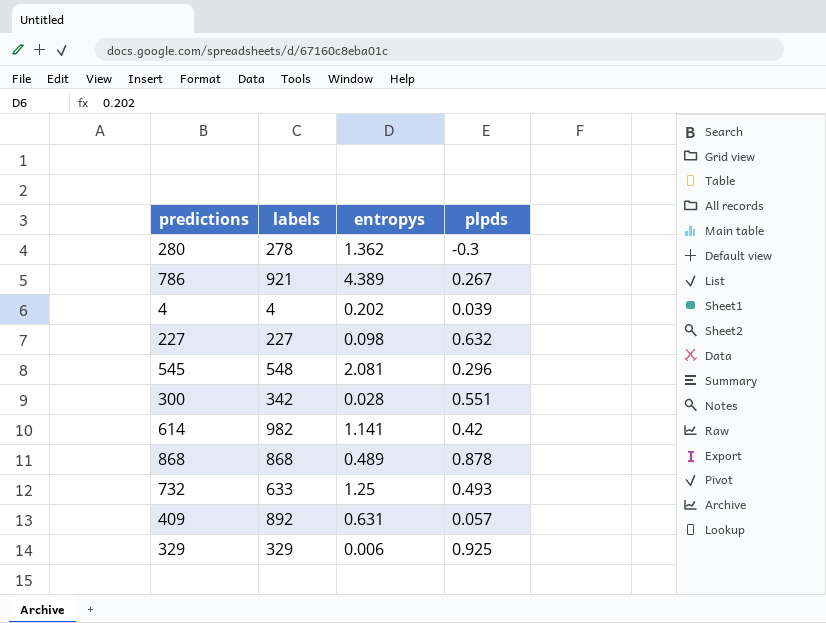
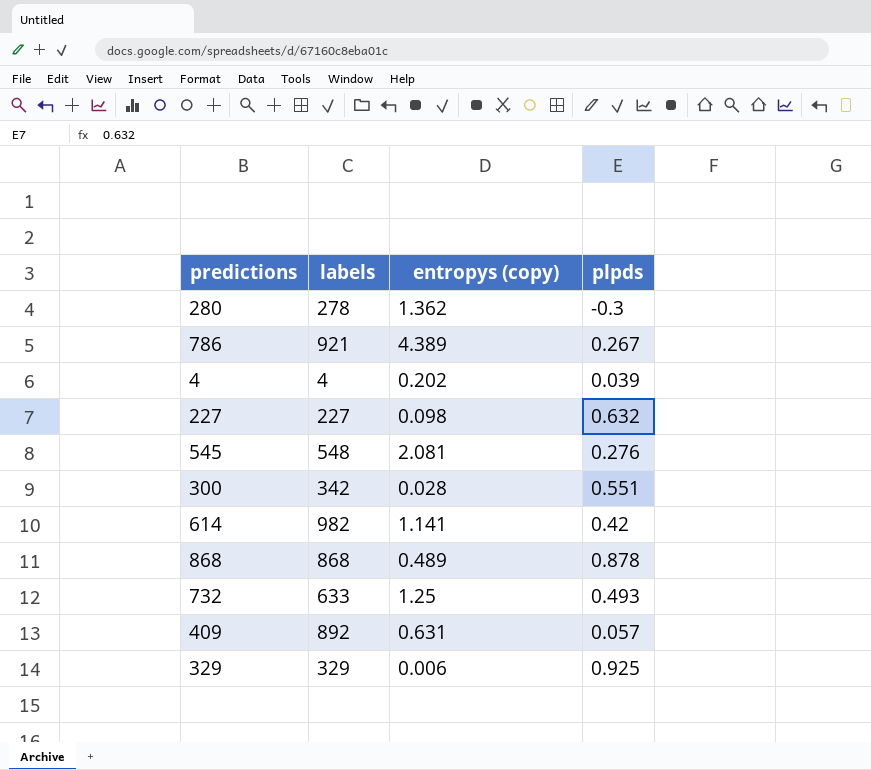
column name: entropys -> entropys (copy)
545 | plpds: 0.296 -> 0.276

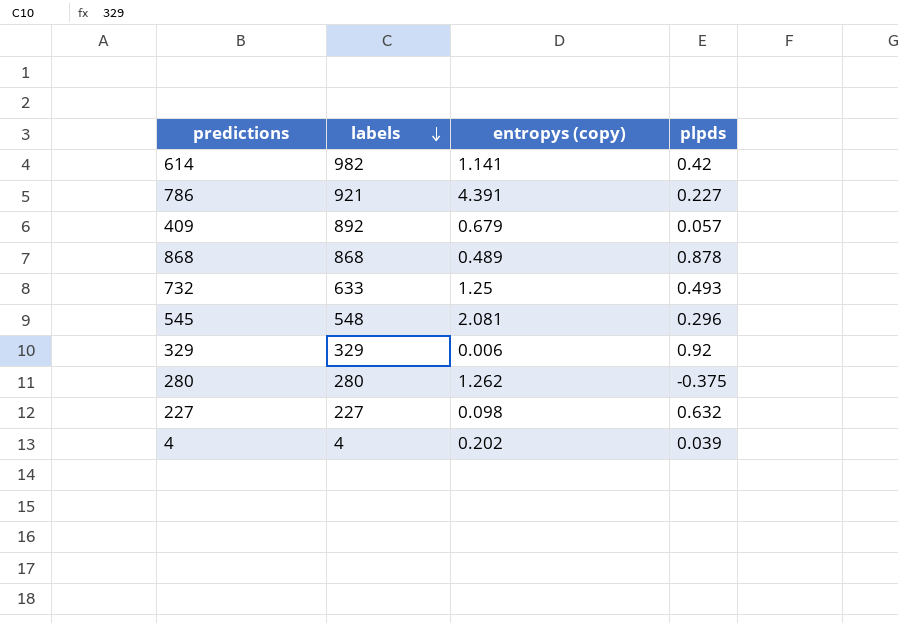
row order: none -> labels descending
row 300: 342 | 0.028 | 0.551 -> none
786 | entropys (copy): 4.389 -> 4.391
786 | plpds: 0.267 -> 0.227
409 | entropys (copy): 0.631 -> 0.679
545 | plpds: 0.276 -> 0.296
329 | plpds: 0.925 -> 0.92
280 | labels: 278 -> 280
280 | entropys (copy): 1.362 -> 1.262
280 | plpds: -0.3 -> -0.375

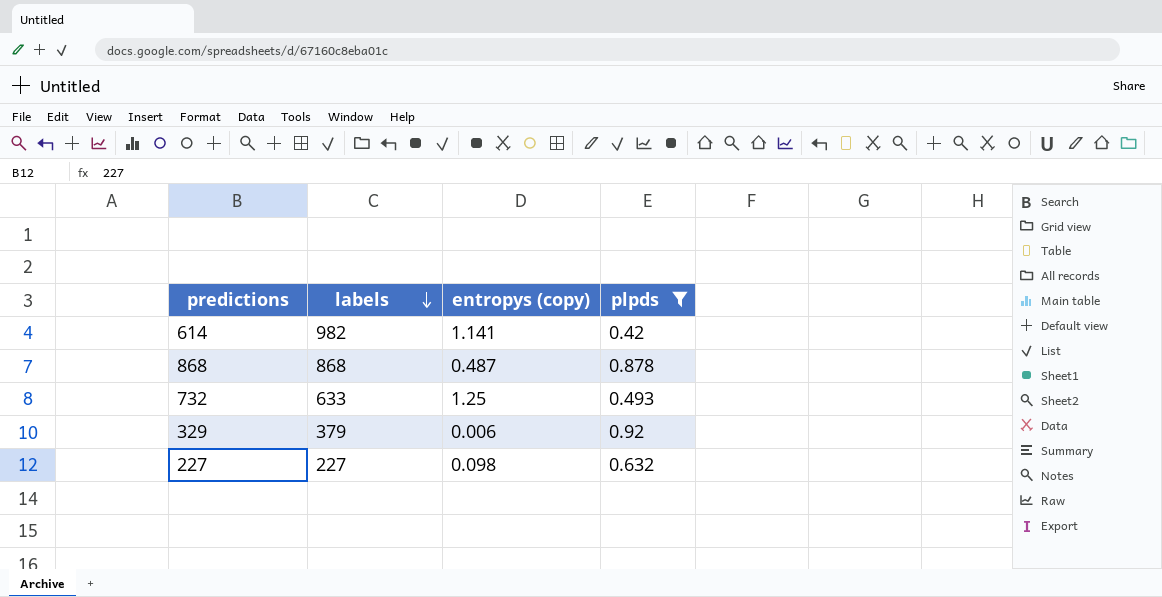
filter: none -> plpds >= 0.42
868 | entropys (copy): 0.489 -> 0.487
329 | labels: 329 -> 379

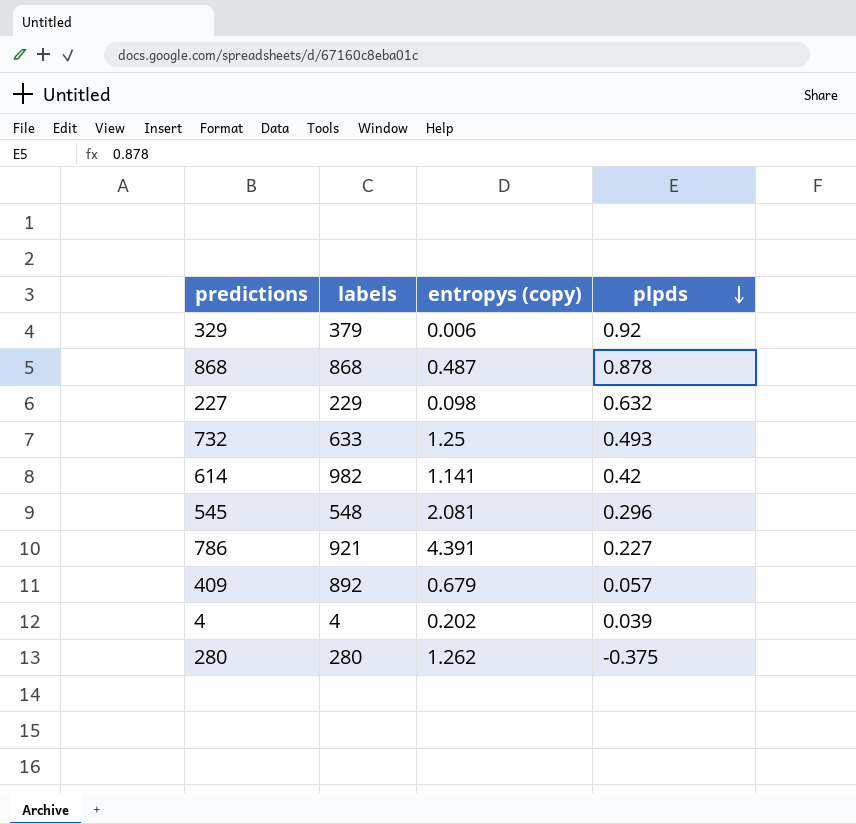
filter: plpds >= 0.42 -> none
row order: labels descending -> plpds descending
227 | labels: 227 -> 229

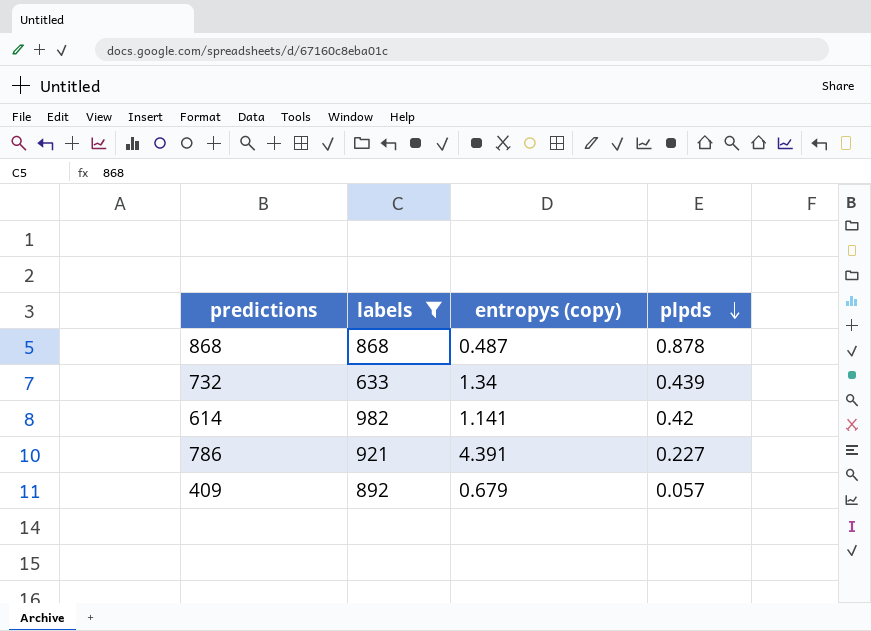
filter: none -> labels >= 633
732 | entropys (copy): 1.25 -> 1.34
732 | plpds: 0.493 -> 0.439

